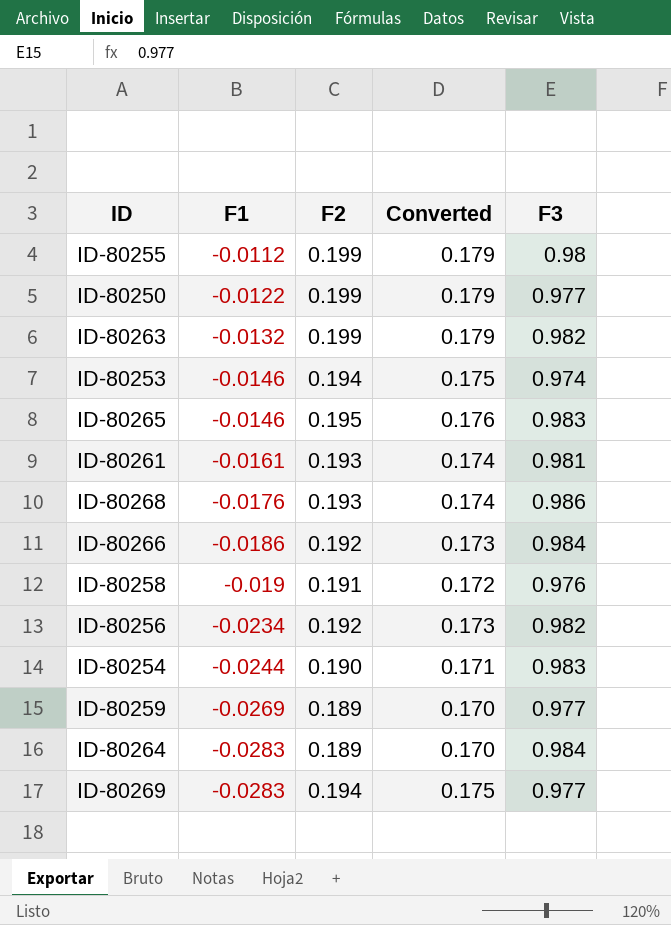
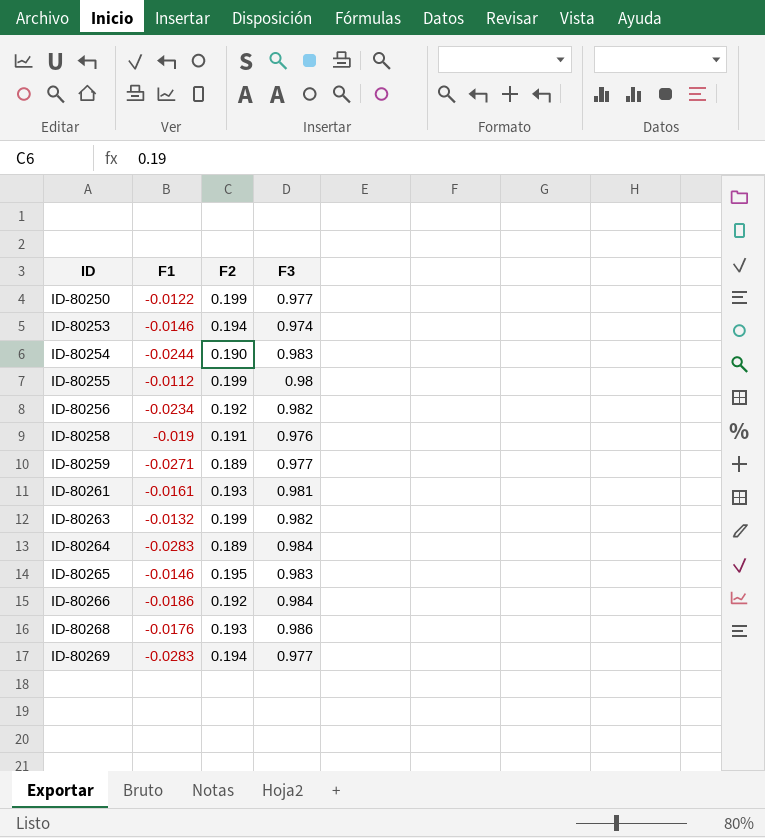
row order: F1 descending -> ID ascending
column Converted | formula: [F2] * 0.9 -> none
ID-80259 | F1: -0.0269 -> -0.0271

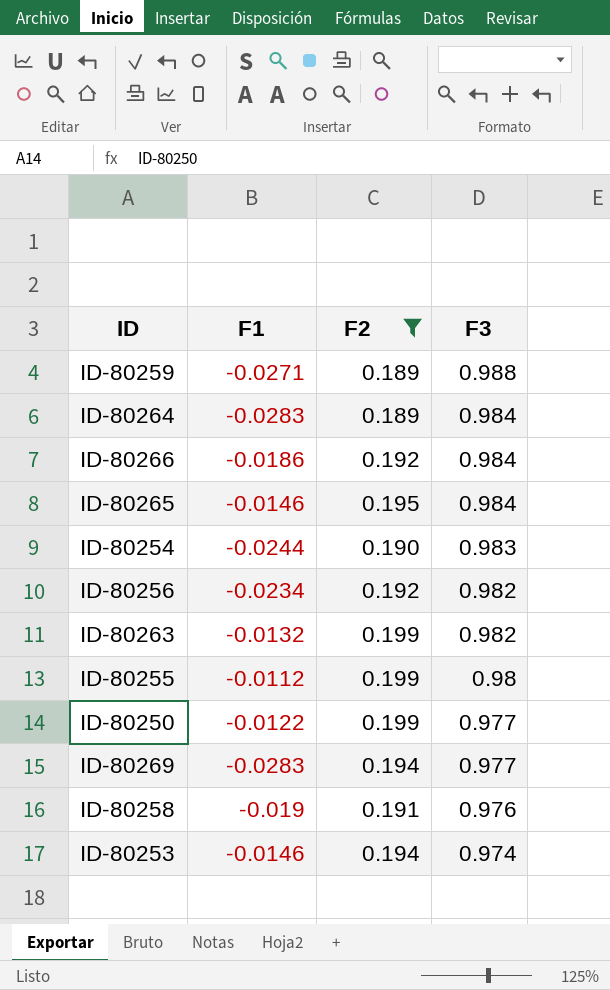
filter: none -> F2 != 0.193
row order: ID ascending -> F3 descending
ID-80259 | F3: 0.977 -> 0.988
ID-80265 | F3: 0.983 -> 0.984

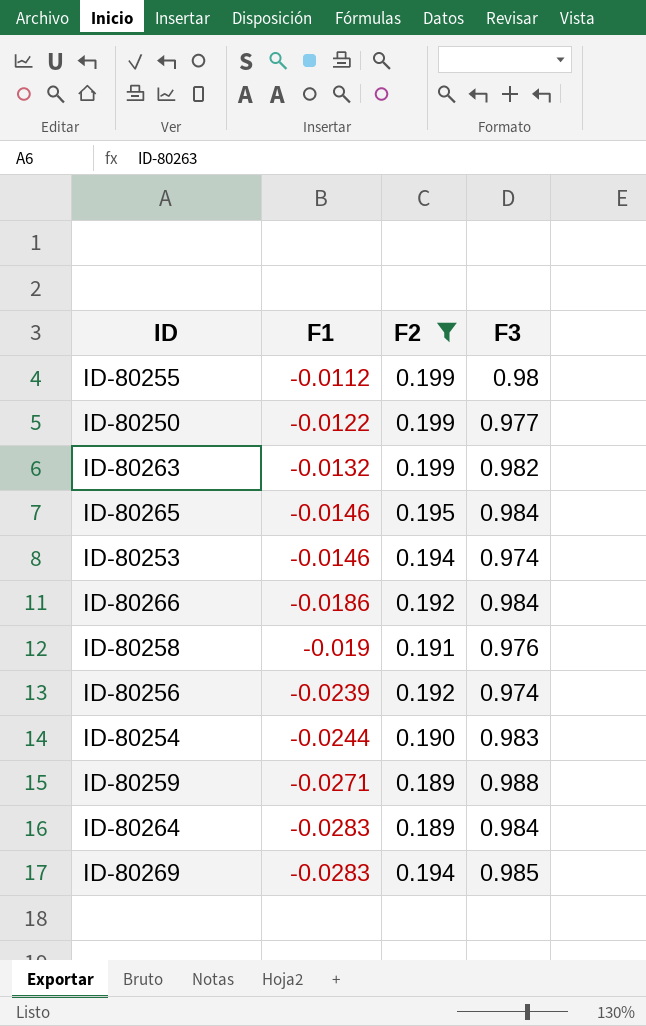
row order: F3 descending -> F1 descending
ID-80256 | F1: -0.0234 -> -0.0239
ID-80256 | F3: 0.982 -> 0.974
ID-80269 | F3: 0.977 -> 0.985

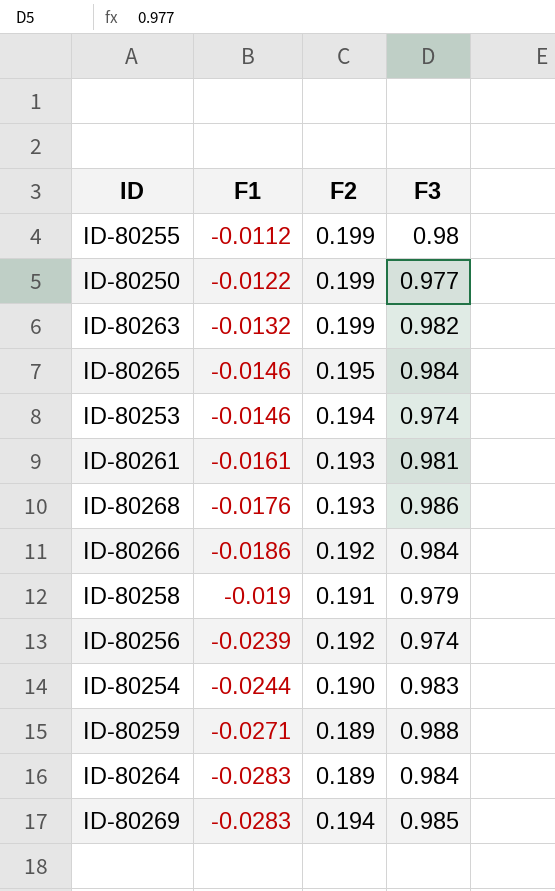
filter: F2 != 0.193 -> none
ID-80258 | F3: 0.976 -> 0.979

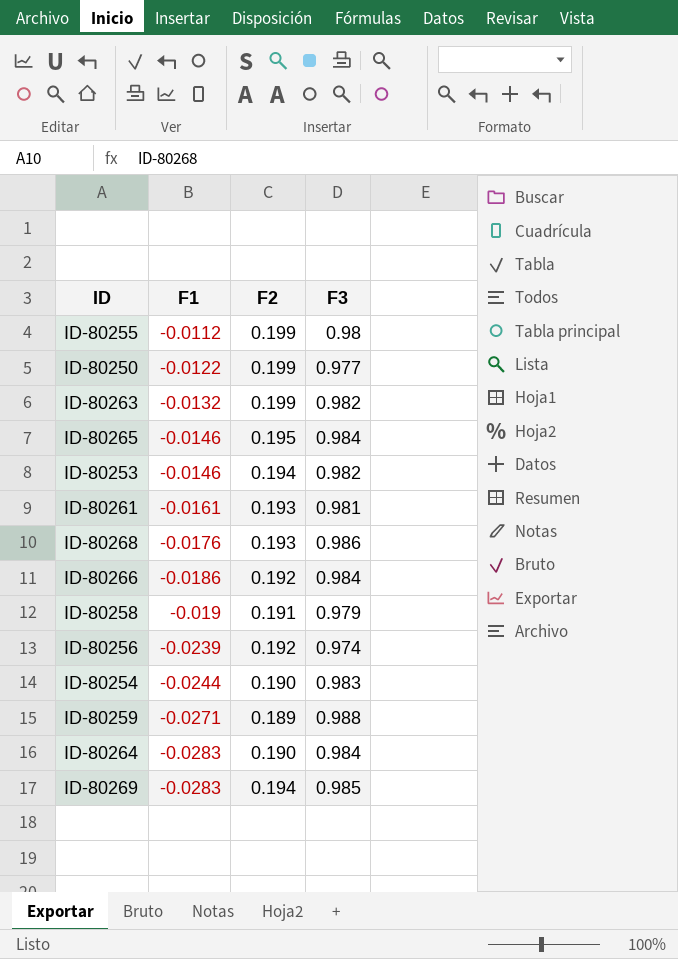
ID-80253 | F3: 0.974 -> 0.982
ID-80264 | F2: 0.189 -> 0.190

